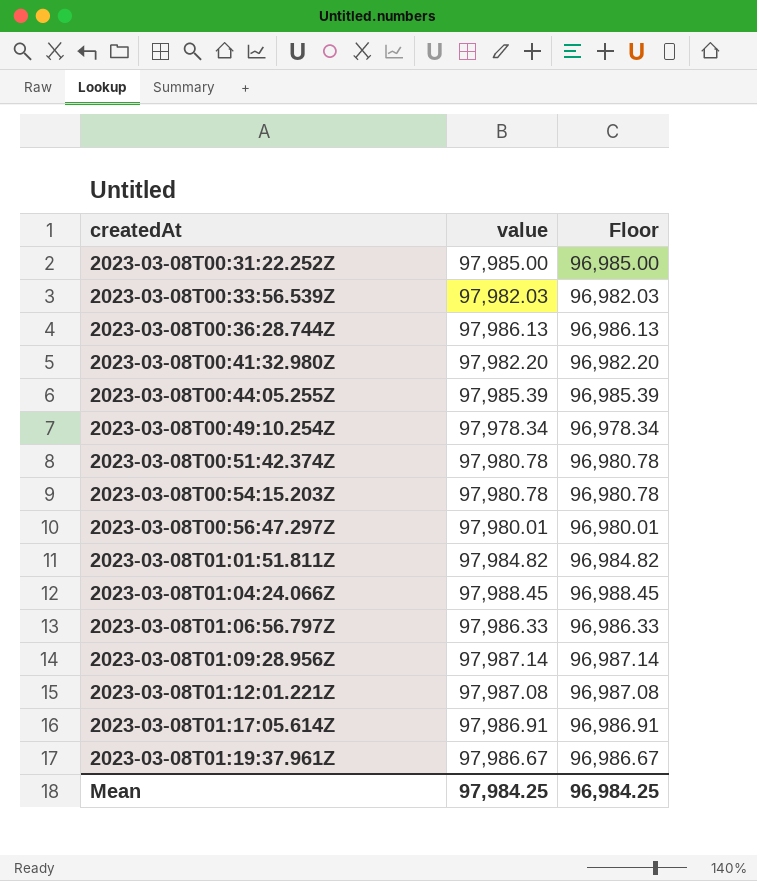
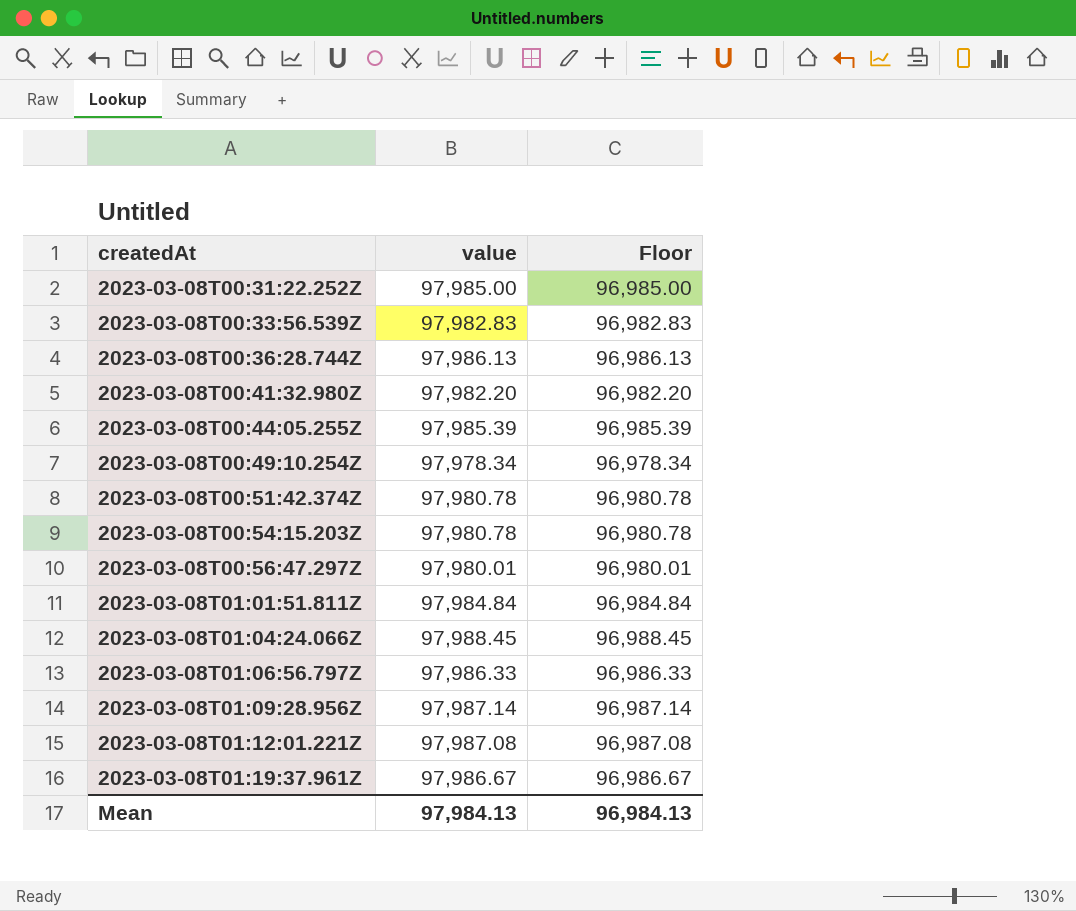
row 2023-03-08T01:17:05.614Z: 97,986.91 | 96,986.91 -> none
2023-03-08T00:33:56.539Z | value: 97,982.03 -> 97,982.83
2023-03-08T00:33:56.539Z | Floor: 96,982.03 -> 96,982.83
2023-03-08T01:01:51.811Z | value: 97,984.82 -> 97,984.84
2023-03-08T01:01:51.811Z | Floor: 96,984.82 -> 96,984.84
Mean | value: 97,984.25 -> 97,984.13
Mean | Floor: 96,984.25 -> 96,984.13

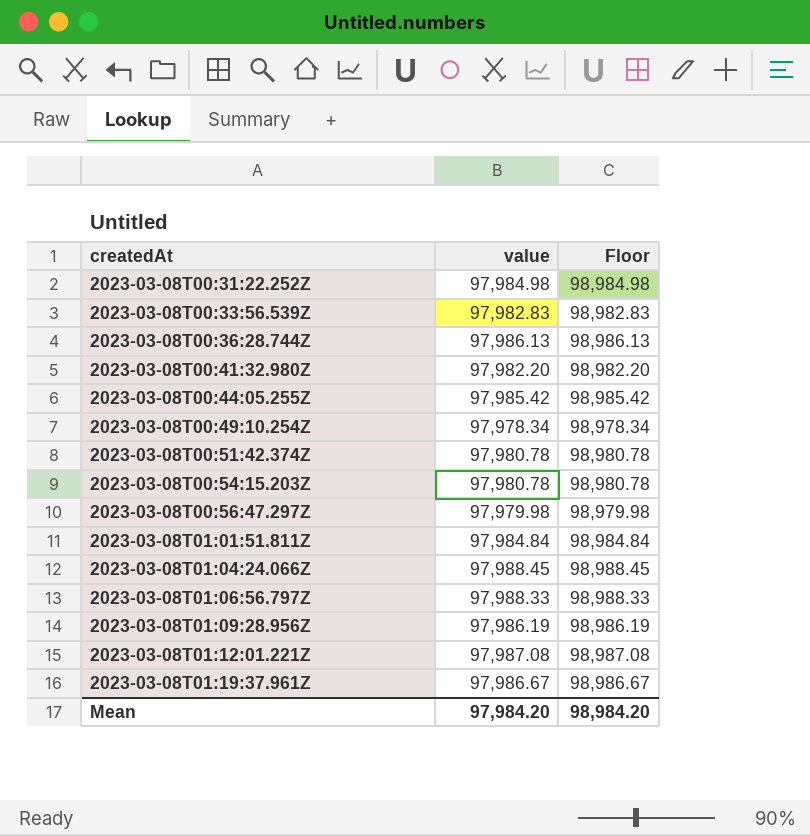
column Floor | formula: [value] - 1000 -> [value] + 1000
2023-03-08T00:31:22.252Z | value: 97,985.00 -> 97,984.98
2023-03-08T00:44:05.255Z | value: 97,985.39 -> 97,985.42
2023-03-08T00:56:47.297Z | value: 97,980.01 -> 97,979.98
2023-03-08T01:06:56.797Z | value: 97,986.33 -> 97,988.33
2023-03-08T01:09:28.956Z | value: 97,987.14 -> 97,986.19
Mean | value: 97,984.13 -> 97,984.20
Mean | Floor: 96,984.13 -> 98,984.20

